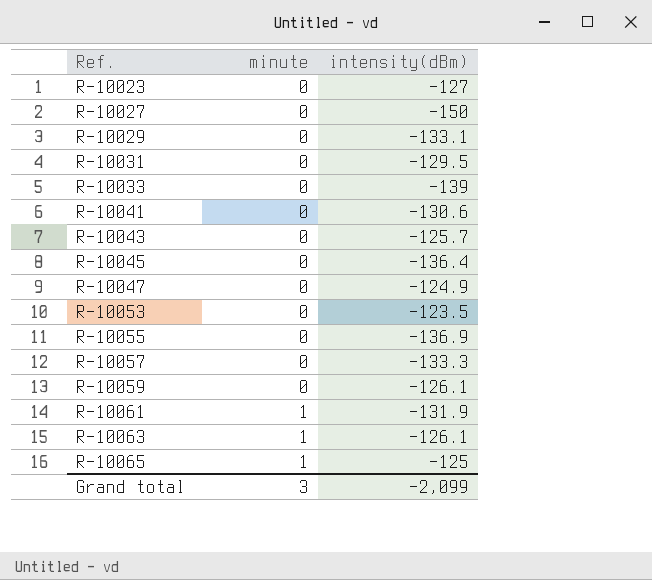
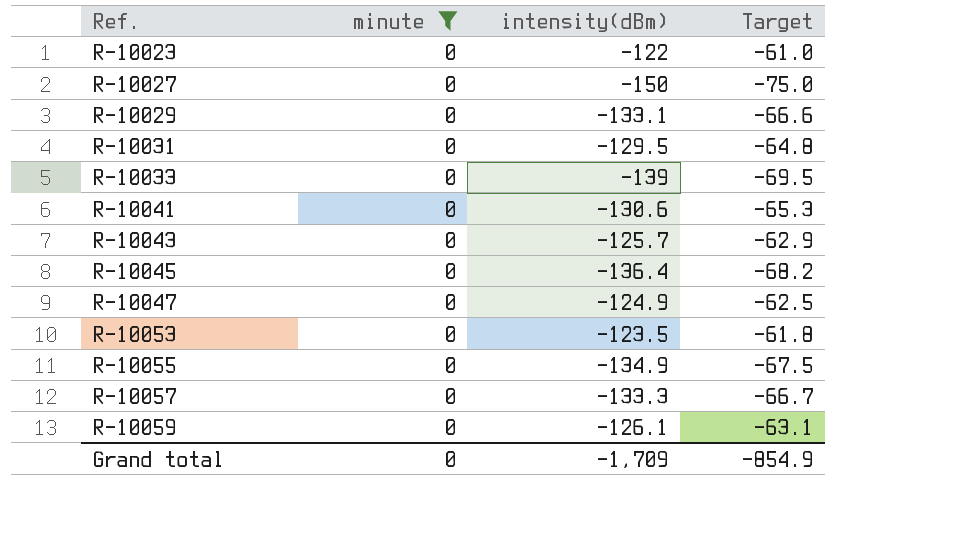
filter: none -> minute = 0
column Target | formula: none -> [intensity(dBm)] * 0.5
R-10023 | intensity(dBm): -127 -> -122
R-10055 | intensity(dBm): -136.9 -> -134.9
Grand total | minute: 3 -> 0
Grand total | intensity(dBm): -2,099 -> -1,709

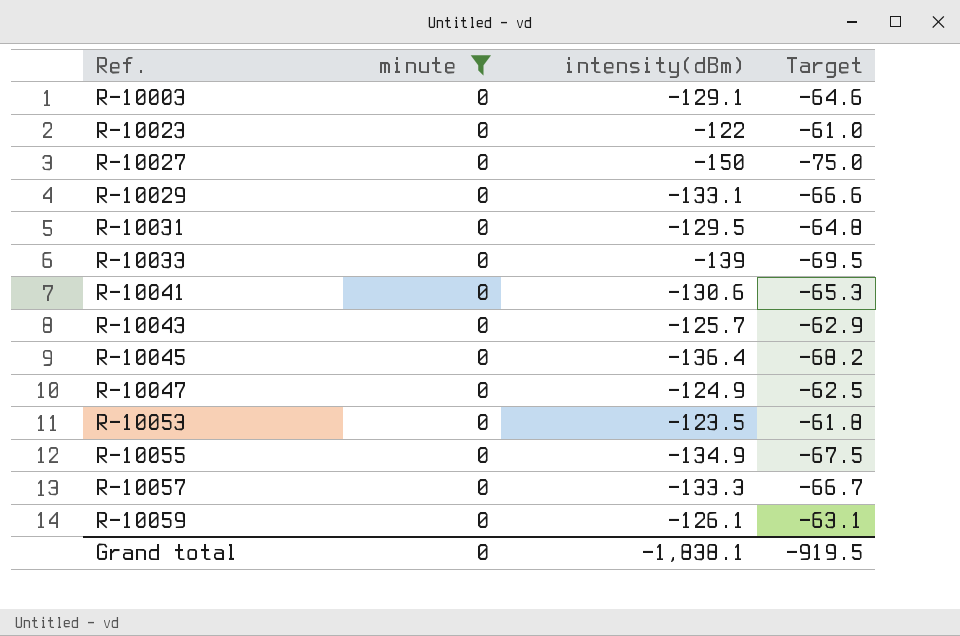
row R-10003: none -> 0 | -129.1 | -64.6
Grand total | intensity(dBm): -1,709 -> -1,838.1
Grand total | Target: -854.9 -> -919.5

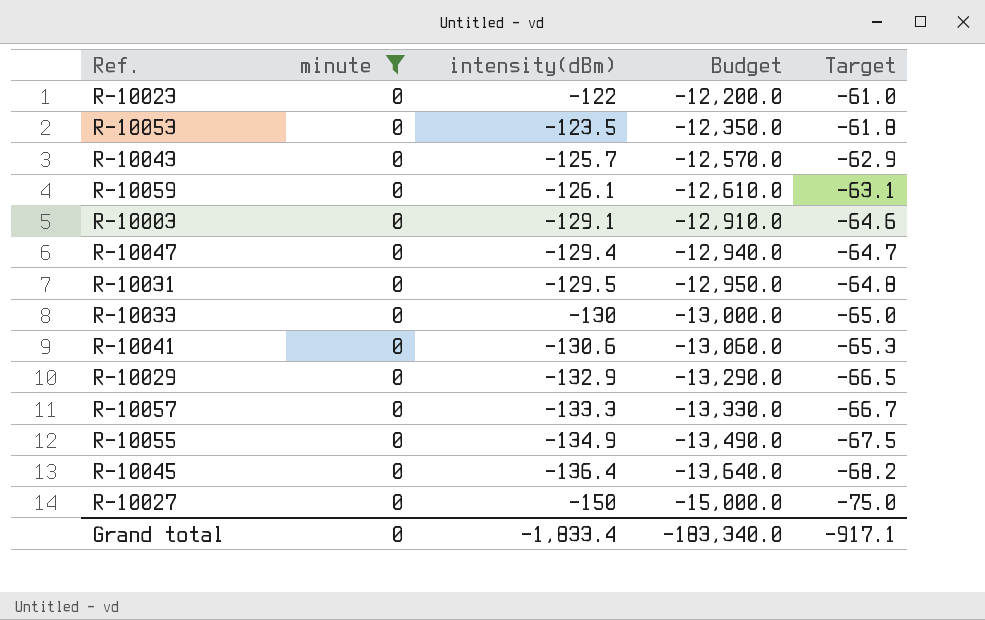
row order: Ref. ascending -> intensity(dBm) descending
column Budget | formula: none -> [intensity(dBm)] * 100
R-10047 | intensity(dBm): -124.9 -> -129.4
R-10047 | Target: -62.5 -> -64.7
R-10033 | intensity(dBm): -139 -> -130
R-10033 | Target: -69.5 -> -65.0
R-10029 | intensity(dBm): -133.1 -> -132.9
R-10029 | Target: -66.6 -> -66.5
Grand total | intensity(dBm): -1,838.1 -> -1,833.4
Grand total | Target: -919.5 -> -917.1

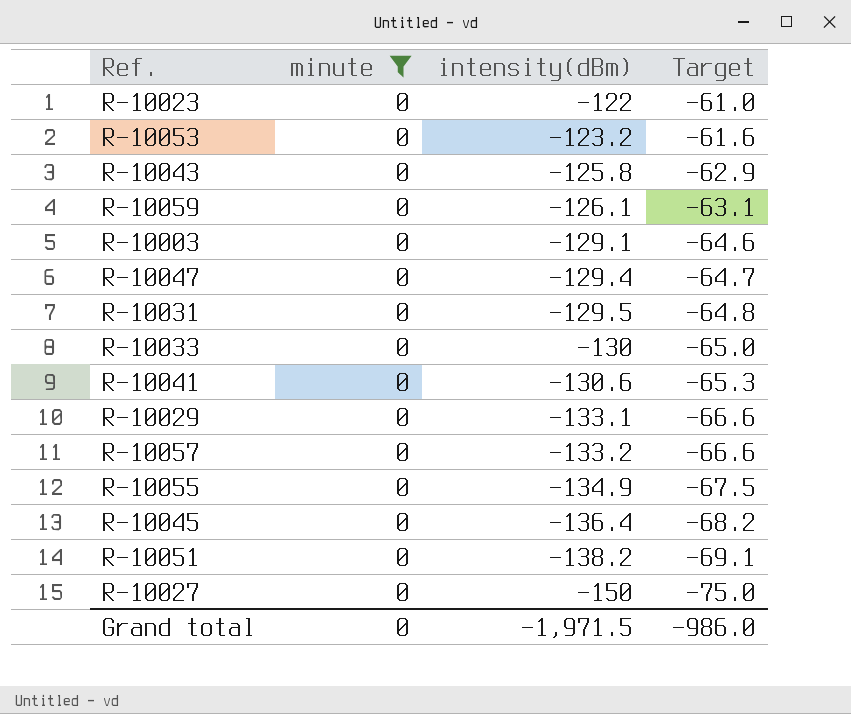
column Budget | formula: [intensity(dBm)] * 100 -> none
R-10053 | intensity(dBm): -123.5 -> -123.2
R-10053 | Target: -61.8 -> -61.6
R-10043 | intensity(dBm): -125.7 -> -125.8
R-10029 | intensity(dBm): -132.9 -> -133.1
R-10029 | Target: -66.5 -> -66.6
R-10057 | intensity(dBm): -133.3 -> -133.2
R-10057 | Target: -66.7 -> -66.6
row R-10051: none -> 0 | -138.2 | -69.1
Grand total | intensity(dBm): -1,833.4 -> -1,971.5
Grand total | Target: -917.1 -> -986.0

